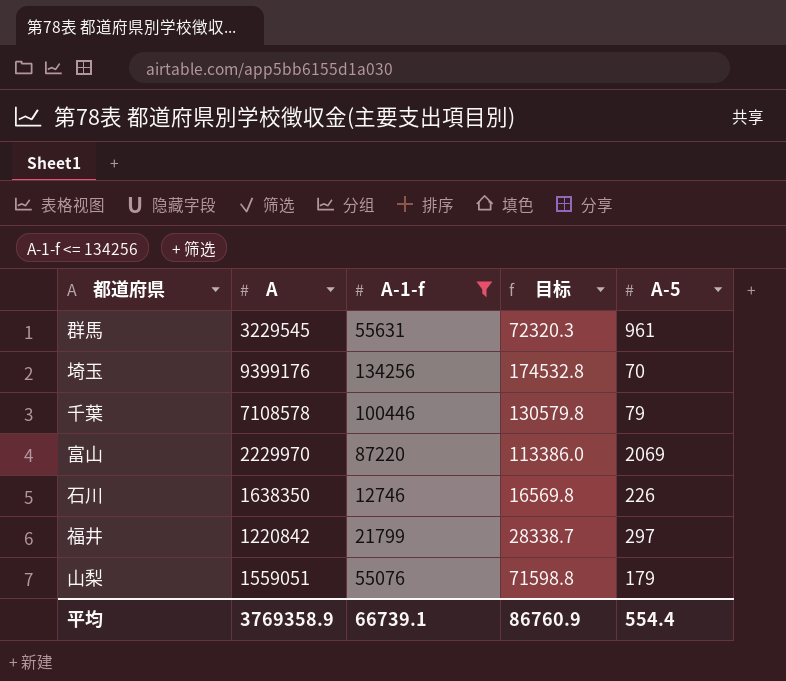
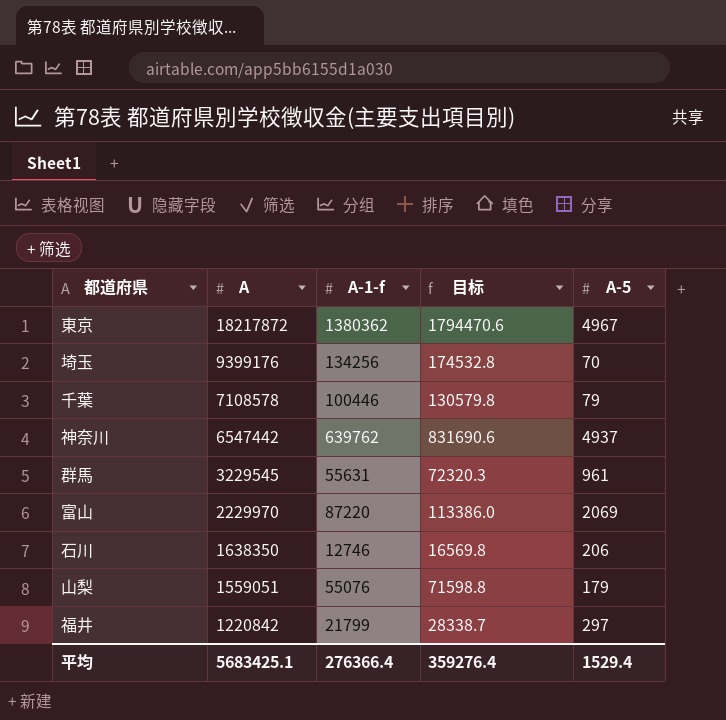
filter: A-1-f <= 134256 -> none
row order: none -> A descending
石川 | A-5: 226 -> 206
平均 | A: 3769358.9 -> 5683425.1
平均 | A-1-f: 66739.1 -> 276366.4
平均 | 目标: 86760.9 -> 359276.4
平均 | A-5: 554.4 -> 1529.4

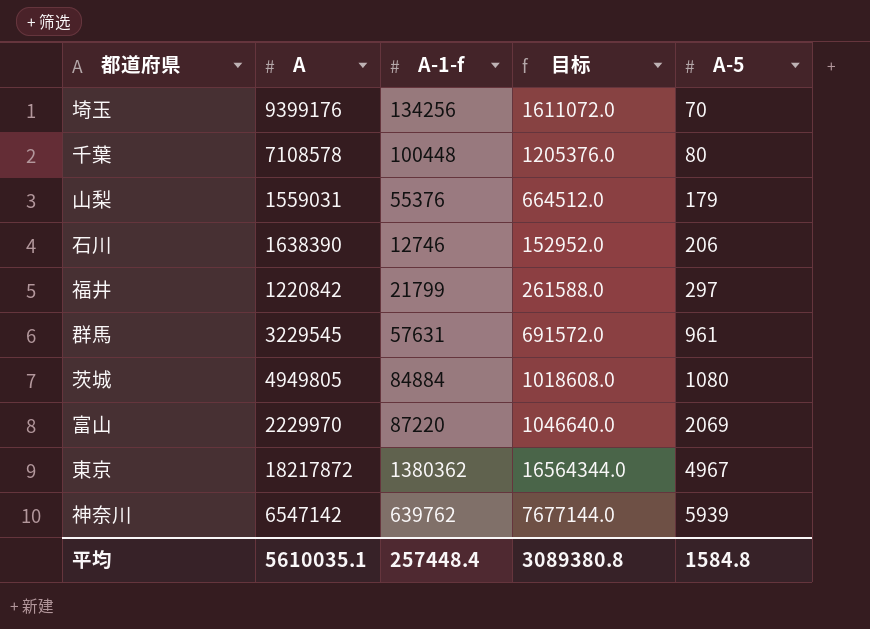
row order: A descending -> A-5 ascending
column 目标 | formula: [A-1-f] * 1.3 -> [A-1-f] * 12
千葉 | A-1-f: 100446 -> 100448
千葉 | A-5: 79 -> 80
山梨 | A: 1559051 -> 1559031
山梨 | A-1-f: 55076 -> 55376
石川 | A: 1638350 -> 1638390
群馬 | A-1-f: 55631 -> 57631
row 茨城: none -> 4949805 | 84884 | 1018608.0 | 1080
神奈川 | A: 6547442 -> 6547142
神奈川 | A-5: 4937 -> 5939
平均 | A: 5683425.1 -> 5610035.1
平均 | A-1-f: 276366.4 -> 257448.4
平均 | 目标: 359276.4 -> 3089380.8
平均 | A-5: 1529.4 -> 1584.8

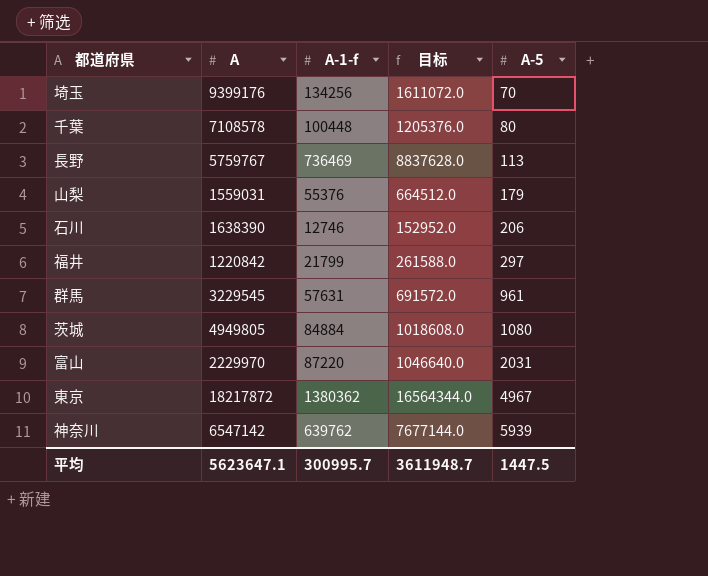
row 長野: none -> 5759767 | 736469 | 8837628.0 | 113
富山 | A-5: 2069 -> 2031
平均 | A: 5610035.1 -> 5623647.1
平均 | A-1-f: 257448.4 -> 300995.7
平均 | 目标: 3089380.8 -> 3611948.7
平均 | A-5: 1584.8 -> 1447.5

